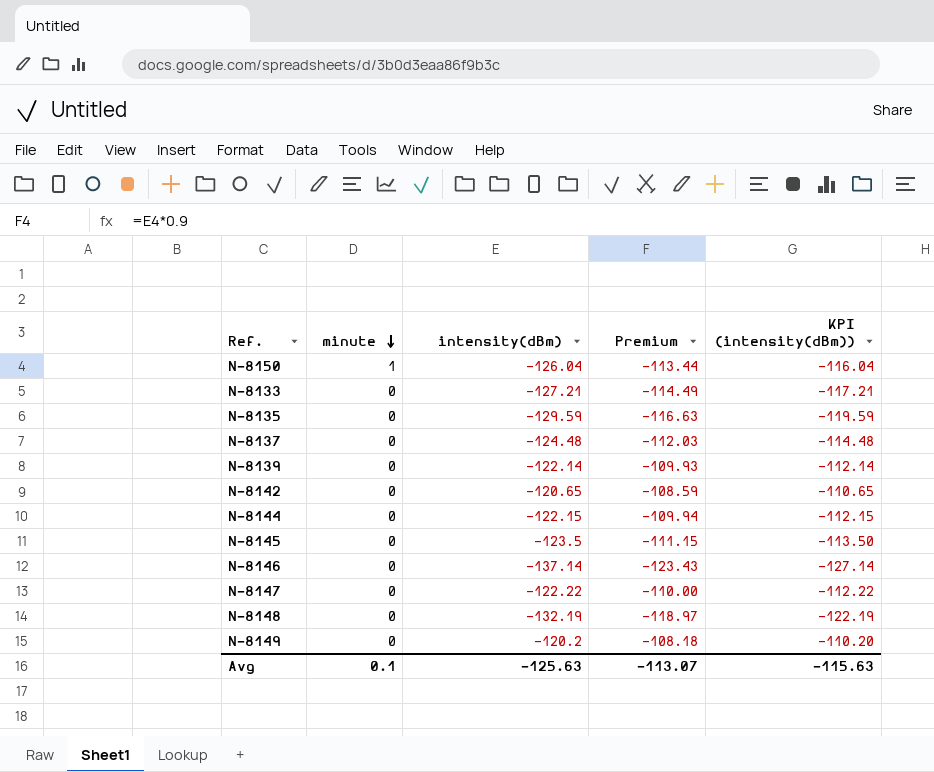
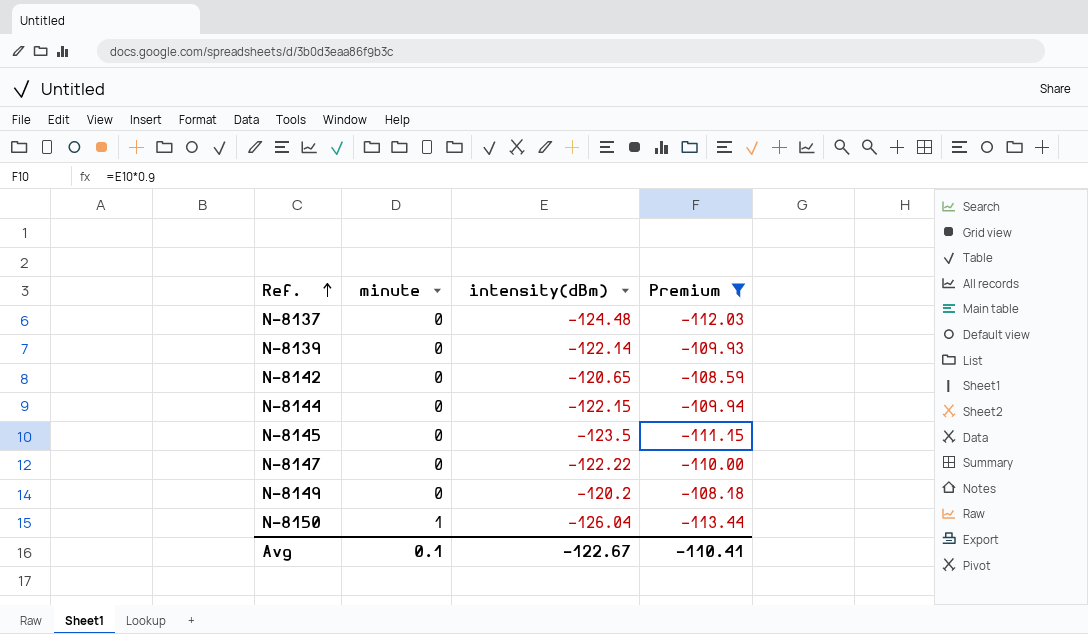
filter: none -> Premium >= -113.44
row order: minute descending -> Ref. ascending
column KPI (intensity(dBm)) | formula: [intensity(dBm)] + 10 -> none
Avg | intensity(dBm): -125.63 -> -122.67
Avg | Premium: -113.07 -> -110.41

